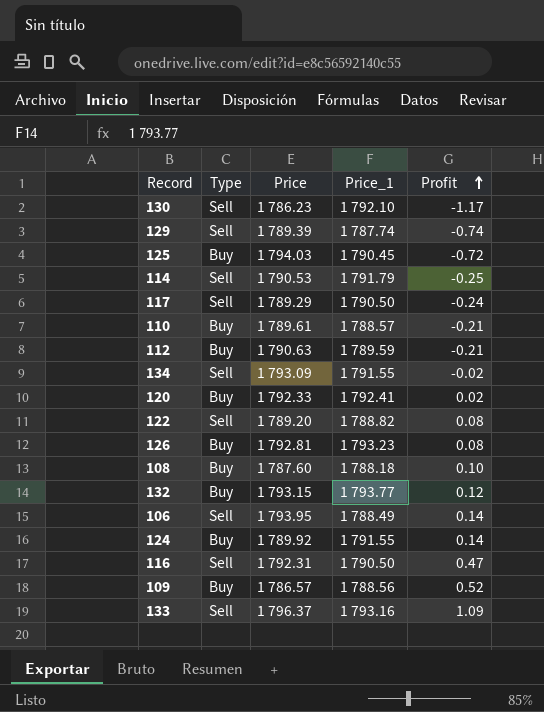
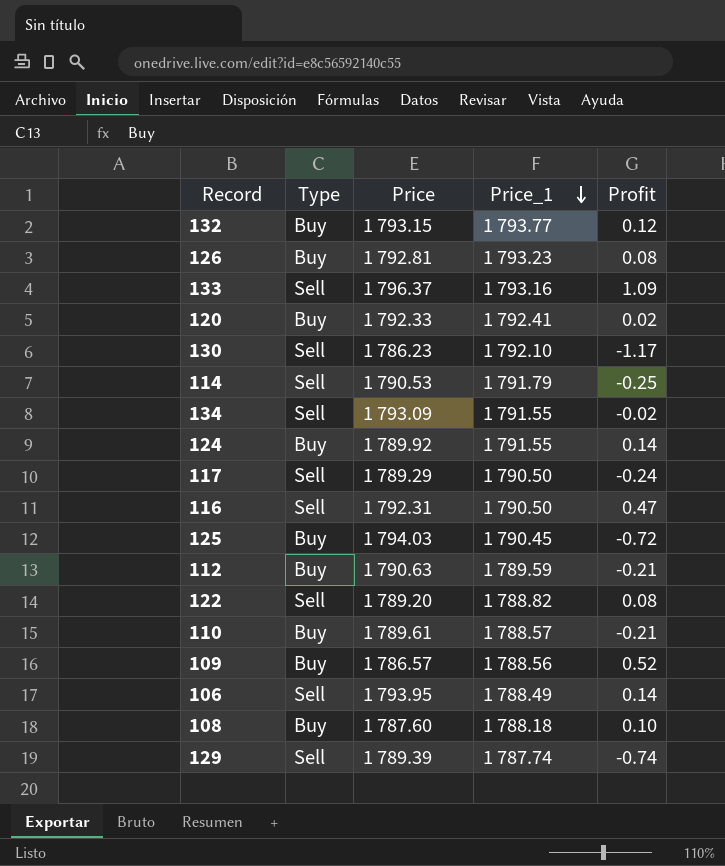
row order: Profit ascending -> Price_1 descending

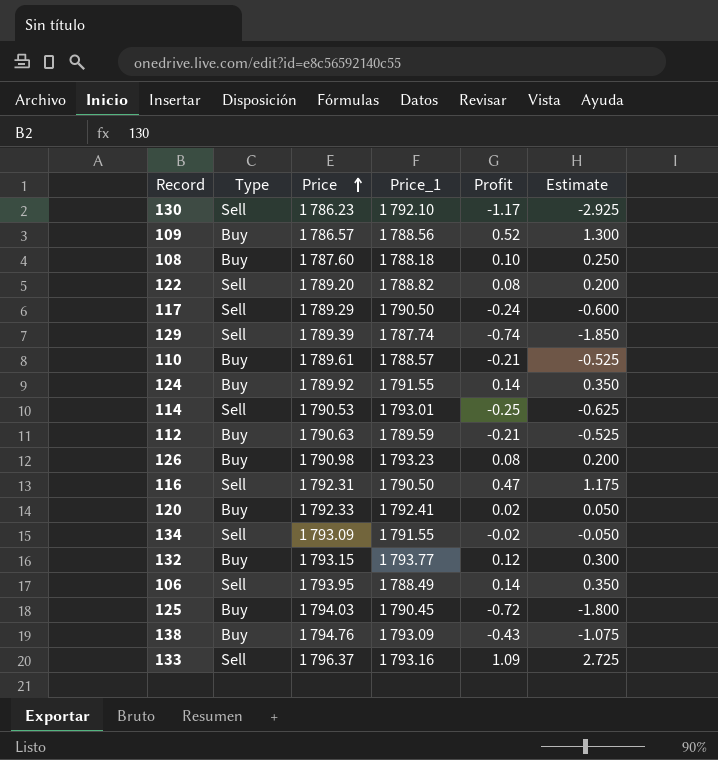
row order: Price_1 descending -> Price ascending
column Estimate | formula: none -> [Profit] * 2.5
114 | Price_1: 1 791.79 -> 1 793.01
126 | Price: 1 792.81 -> 1 790.98
row 138: none -> Buy | 1 794.76 | 1 793.09 | -0.43 | -1.075

